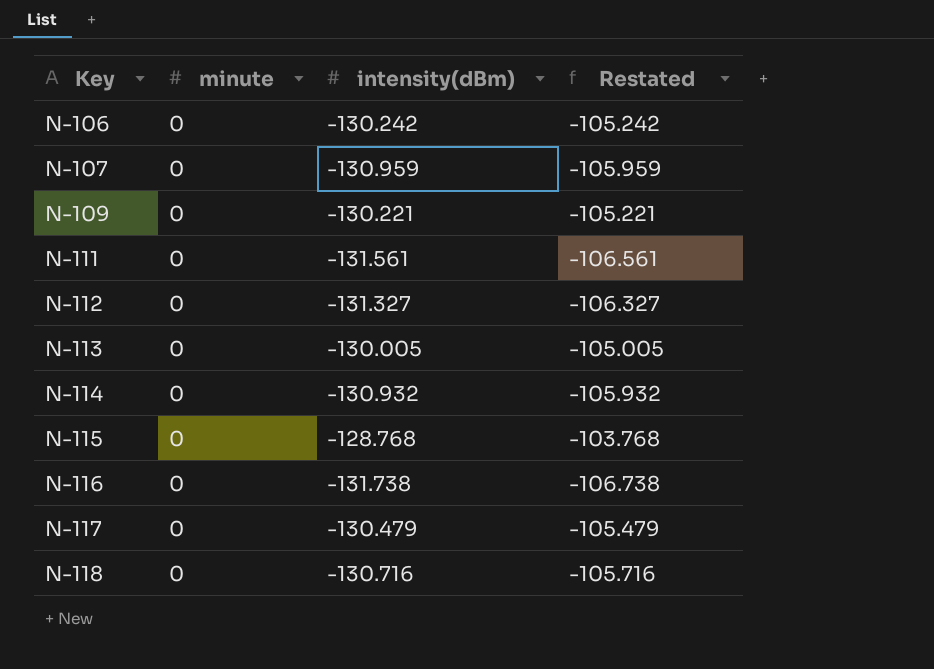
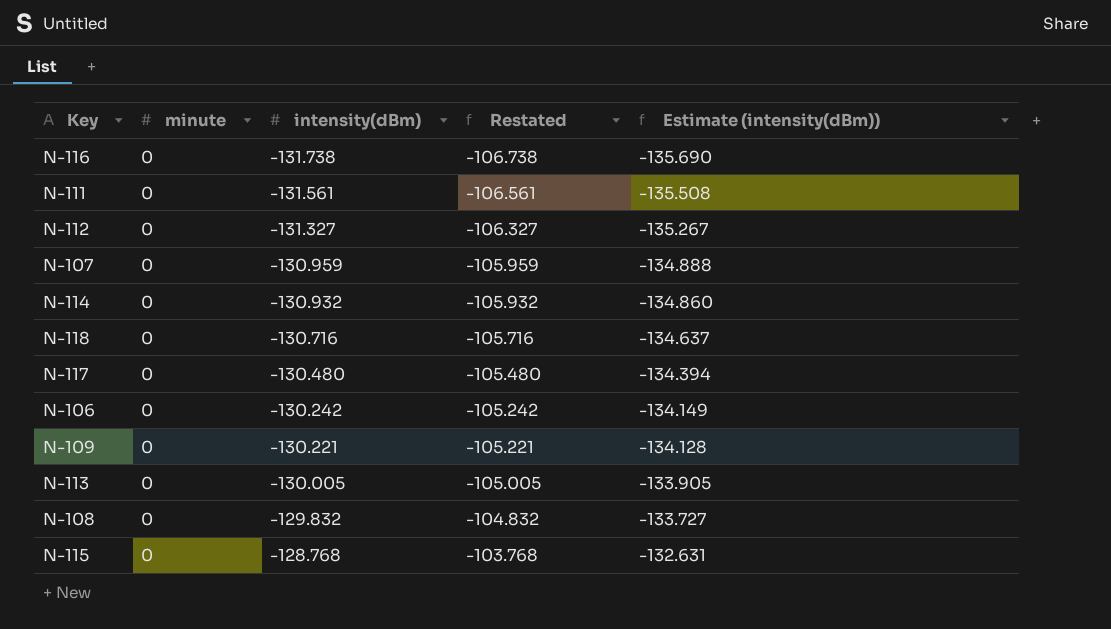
row order: Key ascending -> intensity(dBm) ascending
column Estimate (intensity(dBm)) | formula: none -> [intensity(dBm)] * 1.03
N-117 | intensity(dBm): -130.479 -> -130.480
N-117 | Restated: -105.479 -> -105.480
row N-108: none -> 0 | -129.832 | -104.832 | -133.727

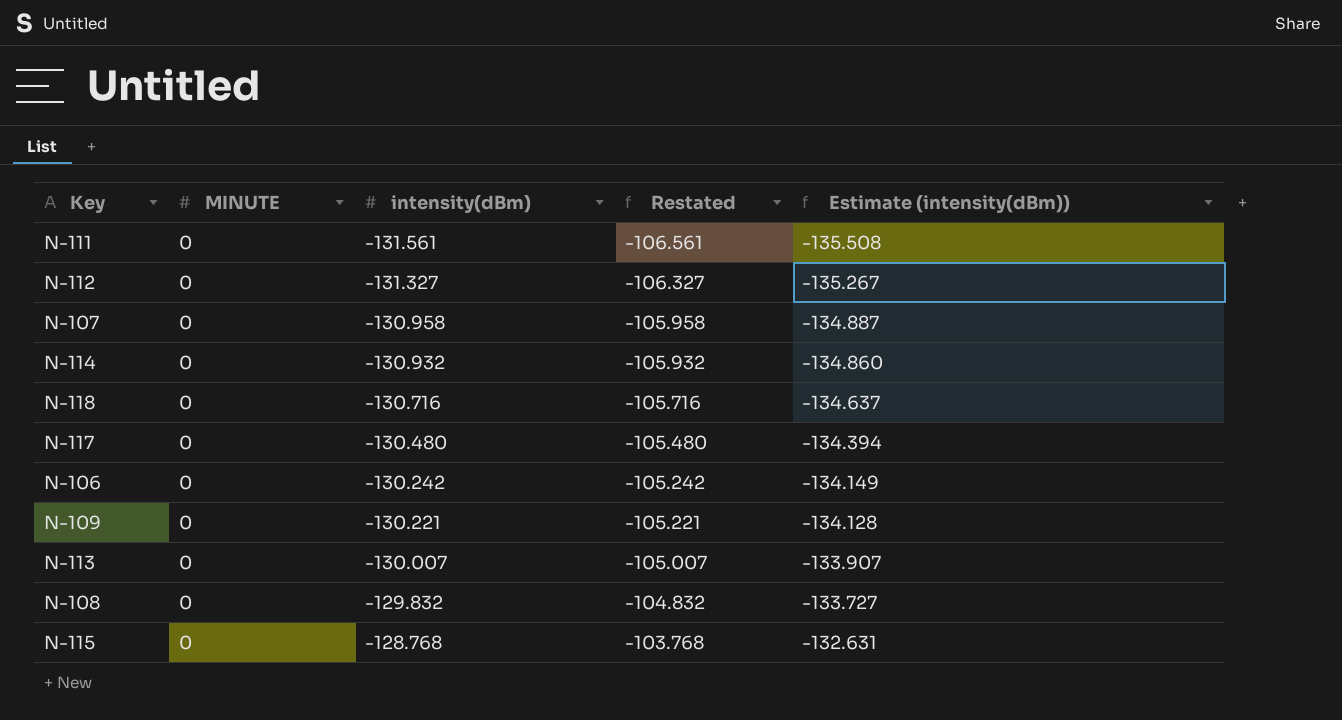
column name: minute -> MINUTE
row N-116: 0 | -131.738 | -106.738 | -135.690 -> none
N-107 | intensity(dBm): -130.959 -> -130.958
N-107 | Restated: -105.959 -> -105.958
N-107 | Estimate (intensity(dBm)): -134.888 -> -134.887
N-113 | intensity(dBm): -130.005 -> -130.007
N-113 | Restated: -105.005 -> -105.007
N-113 | Estimate (intensity(dBm)): -133.905 -> -133.907

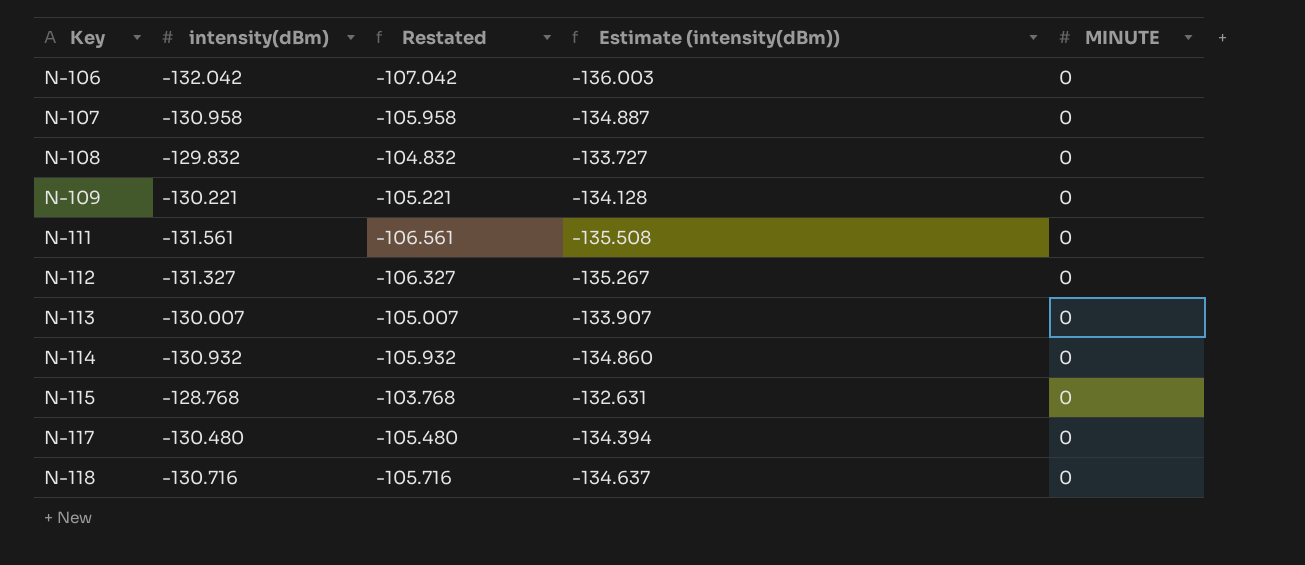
row order: intensity(dBm) ascending -> Key ascending
column MINUTE | position: 2 -> 5
N-106 | intensity(dBm): -130.242 -> -132.042
N-106 | Restated: -105.242 -> -107.042
N-106 | Estimate (intensity(dBm)): -134.149 -> -136.003

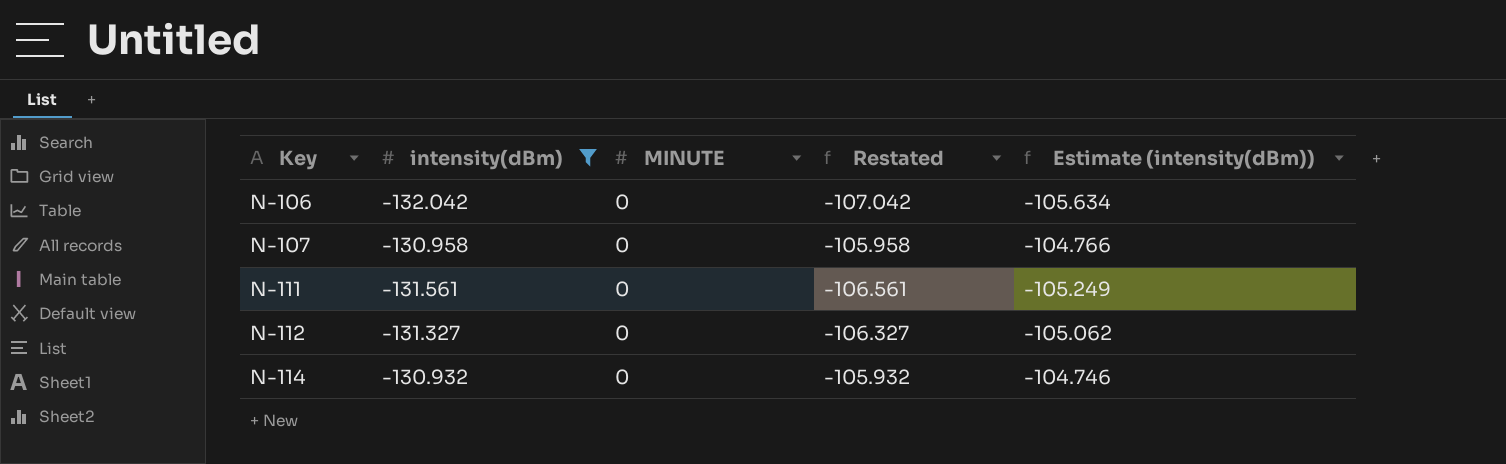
filter: none -> intensity(dBm) <= -130.932
column MINUTE | position: 5 -> 3
column Estimate (intensity(dBm)) | formula: [intensity(dBm)] * 1.03 -> [intensity(dBm)] * 0.8

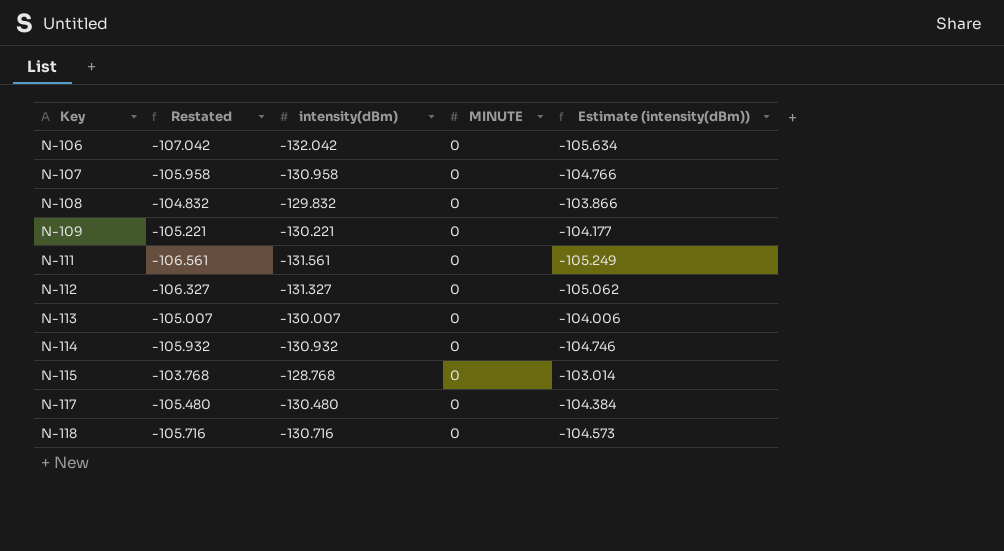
filter: intensity(dBm) <= -130.932 -> none
column Restated | position: 4 -> 2

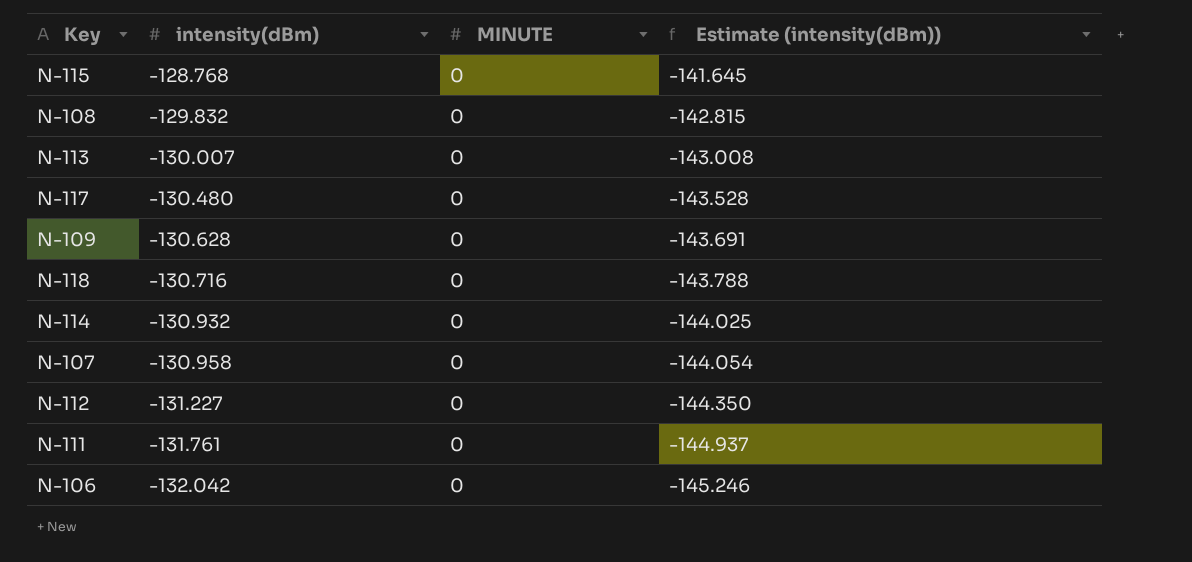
row order: Key ascending -> intensity(dBm) descending
column Restated | formula: [intensity(dBm)] + 25 -> none
column Estimate (intensity(dBm)) | formula: [intensity(dBm)] * 0.8 -> [intensity(dBm)] * 1.1
N-109 | intensity(dBm): -130.221 -> -130.628
N-112 | intensity(dBm): -131.327 -> -131.227
N-111 | intensity(dBm): -131.561 -> -131.761

